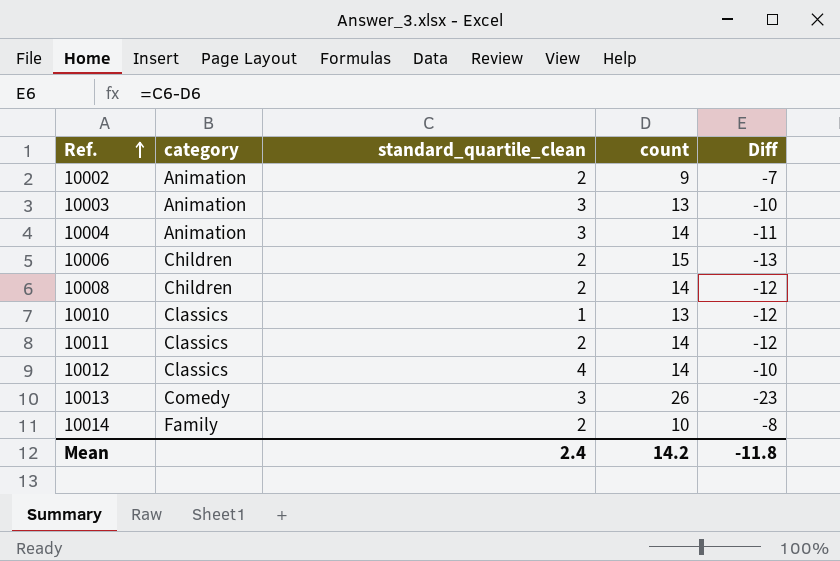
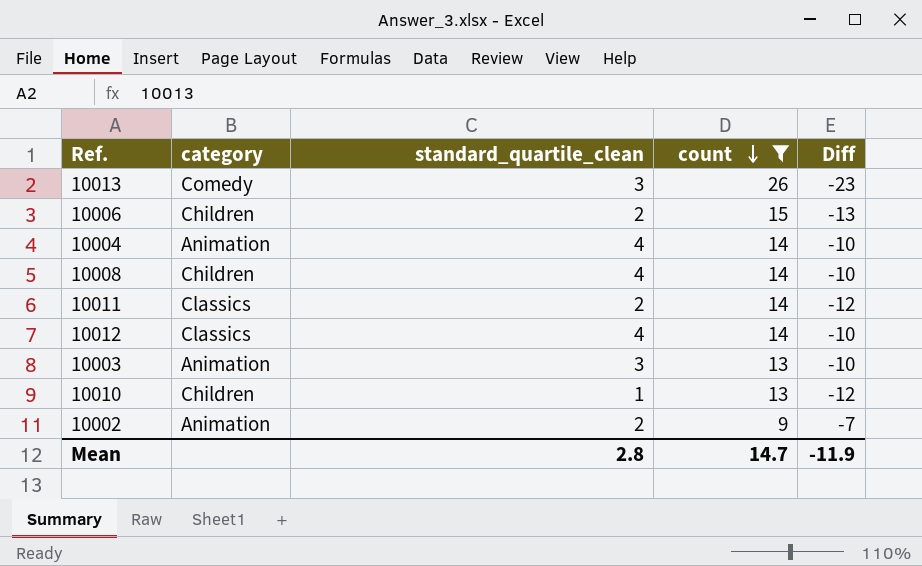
filter: none -> count != 10
row order: Ref. ascending -> count descending
10004 | standard_quartile_clean: 3 -> 4
10004 | Diff: -11 -> -10
10008 | standard_quartile_clean: 2 -> 4
10008 | Diff: -12 -> -10
10010 | category: Classics -> Children
Mean | standard_quartile_clean: 2.4 -> 2.8
Mean | count: 14.2 -> 14.7
Mean | Diff: -11.8 -> -11.9

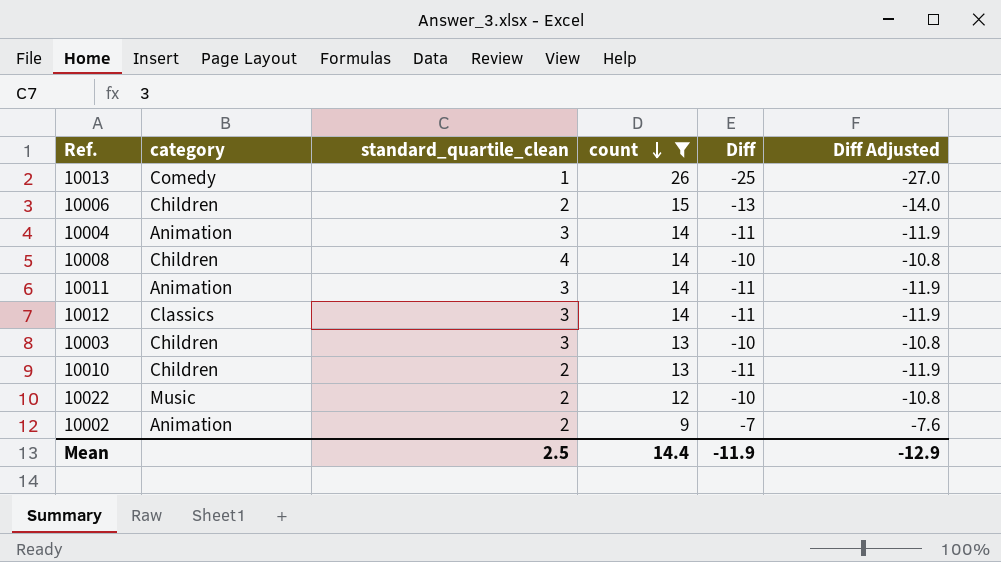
column Diff Adjusted | formula: none -> [Diff] * 1.08
10013 | standard_quartile_clean: 3 -> 1
10013 | Diff: -23 -> -25
10004 | standard_quartile_clean: 4 -> 3
10004 | Diff: -10 -> -11
10011 | category: Classics -> Animation
10011 | standard_quartile_clean: 2 -> 3
10011 | Diff: -12 -> -11
10012 | standard_quartile_clean: 4 -> 3
10012 | Diff: -10 -> -11
10003 | category: Animation -> Children
10010 | standard_quartile_clean: 1 -> 2
10010 | Diff: -12 -> -11
row 10022: none -> Music | 2 | 12 | -10 | -10.8
Mean | standard_quartile_clean: 2.8 -> 2.5
Mean | count: 14.7 -> 14.4

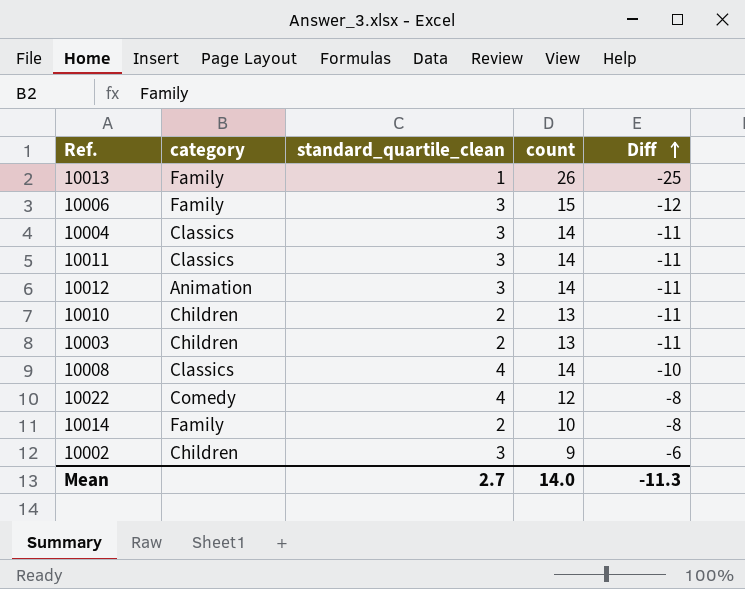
filter: count != 10 -> none
row order: count descending -> Diff ascending
column Diff Adjusted | formula: [Diff] * 1.08 -> none
10013 | category: Comedy -> Family
10006 | category: Children -> Family
10006 | standard_quartile_clean: 2 -> 3
10006 | Diff: -13 -> -12
10004 | category: Animation -> Classics
10011 | category: Animation -> Classics
10012 | category: Classics -> Animation
10003 | standard_quartile_clean: 3 -> 2
10003 | Diff: -10 -> -11
10008 | category: Children -> Classics
10022 | category: Music -> Comedy
10022 | standard_quartile_clean: 2 -> 4
10022 | Diff: -10 -> -8
10002 | category: Animation -> Children
10002 | standard_quartile_clean: 2 -> 3
10002 | Diff: -7 -> -6
Mean | standard_quartile_clean: 2.5 -> 2.7
Mean | count: 14.4 -> 14.0
Mean | Diff: -11.9 -> -11.3

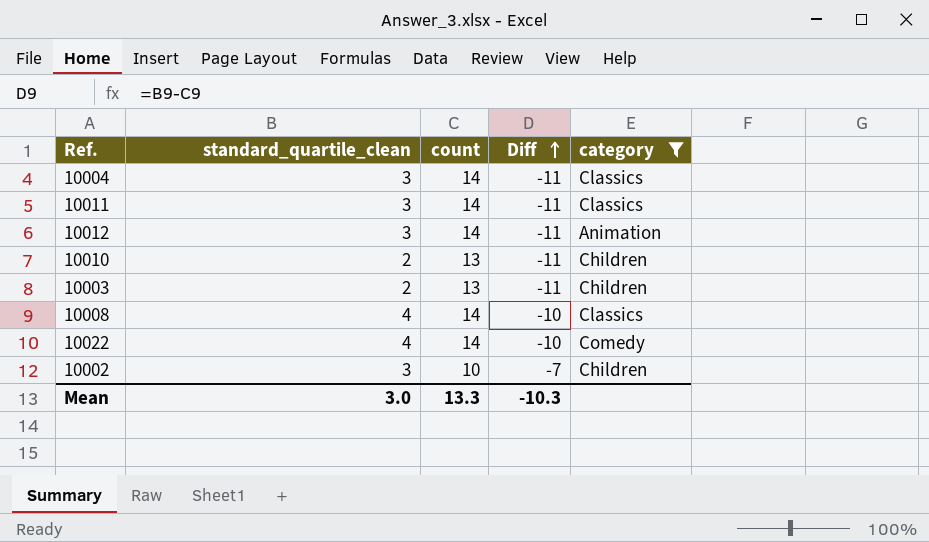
filter: none -> category != Family
column category | position: 2 -> 5
10022 | count: 12 -> 14
10022 | Diff: -8 -> -10
10002 | count: 9 -> 10
10002 | Diff: -6 -> -7
Mean | standard_quartile_clean: 2.7 -> 3.0
Mean | count: 14.0 -> 13.3
Mean | Diff: -11.3 -> -10.3

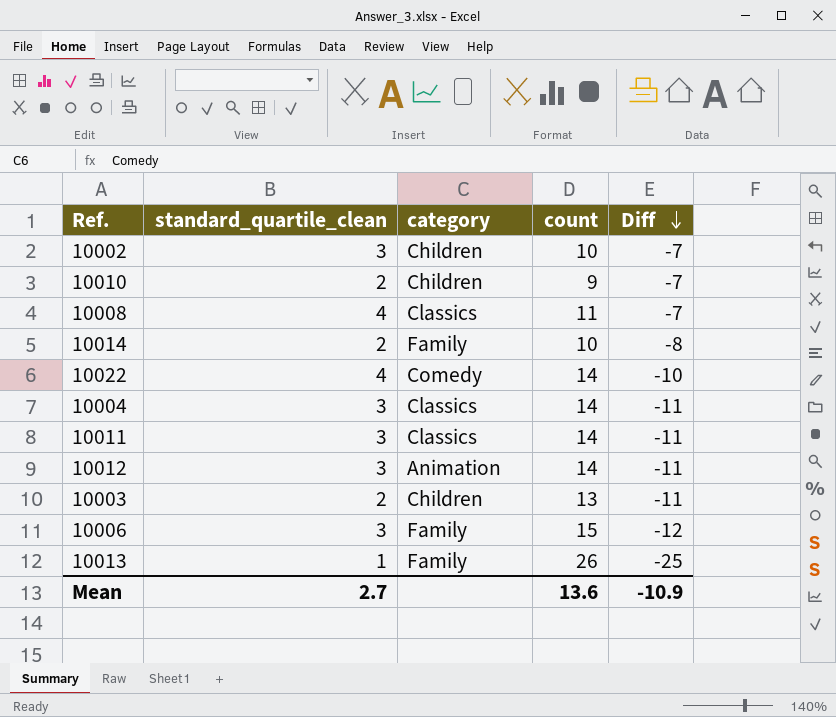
filter: category != Family -> none
row order: Diff ascending -> Diff descending
column category | position: 5 -> 3
10010 | count: 13 -> 9
10010 | Diff: -11 -> -7
10008 | count: 14 -> 11
10008 | Diff: -10 -> -7
Mean | standard_quartile_clean: 3.0 -> 2.7
Mean | count: 13.3 -> 13.6
Mean | Diff: -10.3 -> -10.9

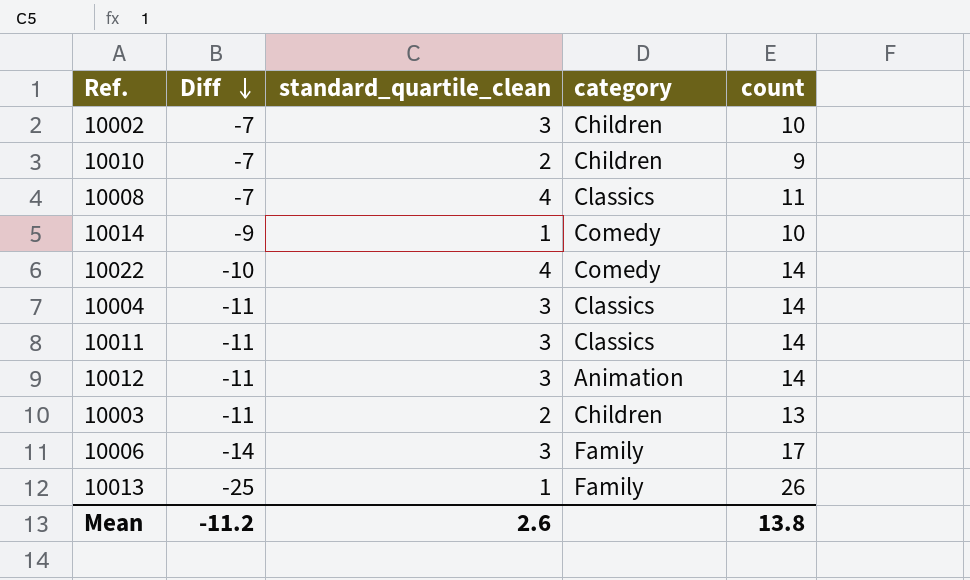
column Diff | position: 5 -> 2
10014 | Diff: -8 -> -9
10014 | standard_quartile_clean: 2 -> 1
10014 | category: Family -> Comedy
10006 | Diff: -12 -> -14
10006 | count: 15 -> 17
Mean | Diff: -10.9 -> -11.2
Mean | standard_quartile_clean: 2.7 -> 2.6
Mean | count: 13.6 -> 13.8

